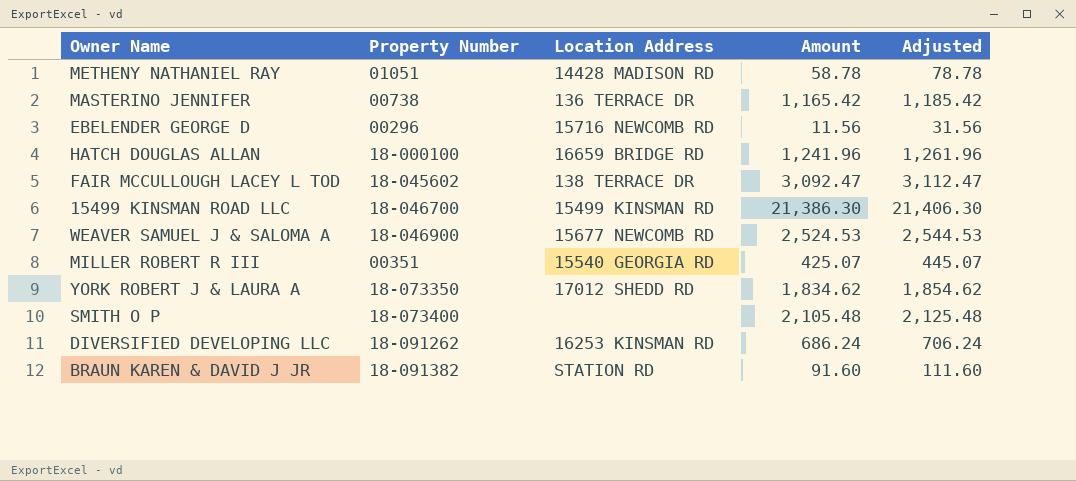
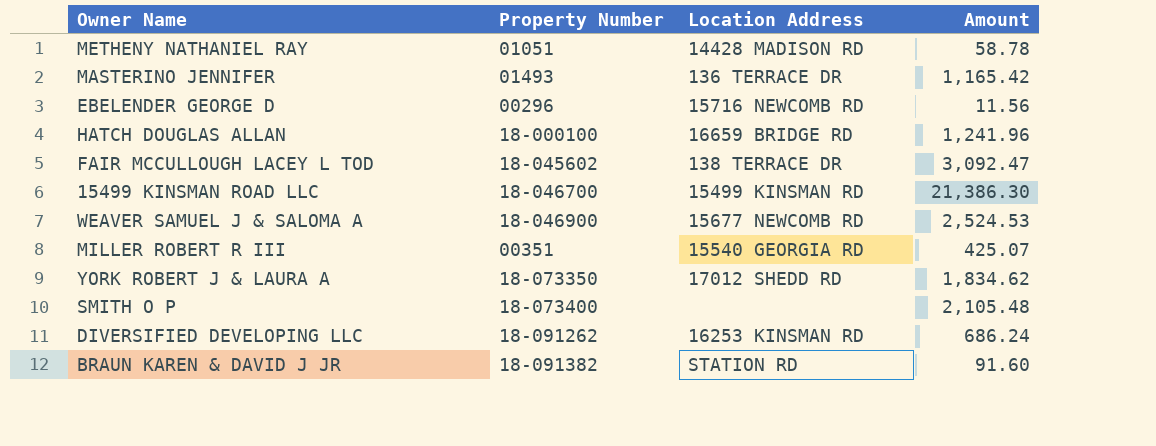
column Adjusted | formula: [Amount] + 20 -> none
MASTERINO JENNIFER | Property Number: 00738 -> 01493

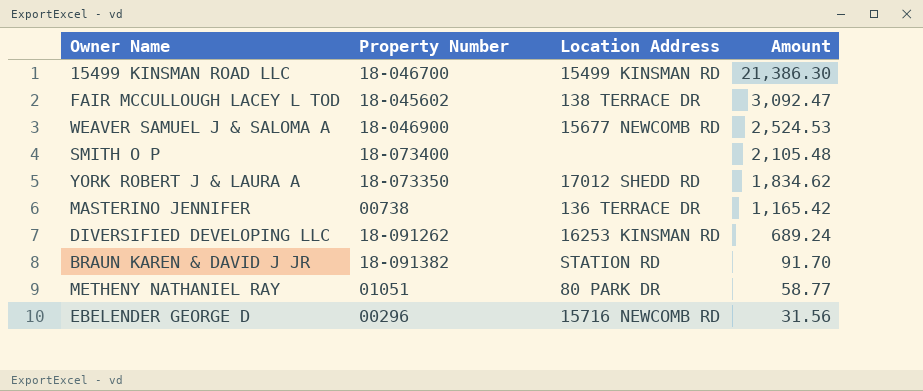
row order: none -> Amount descending
row HATCH DOUGLAS ALLAN: 18-000100 | 16659 BRIDGE RD | 1,241.96 -> none
row MILLER ROBERT R III: 00351 | 15540 GEORGIA RD | 425.07 -> none
MASTERINO JENNIFER | Property Number: 01493 -> 00738
DIVERSIFIED DEVELOPING LLC | Amount: 686.24 -> 689.24
BRAUN KAREN & DAVID J JR | Amount: 91.60 -> 91.70
METHENY NATHANIEL RAY | Location Address: 14428 MADISON RD -> 80 PARK DR
METHENY NATHANIEL RAY | Amount: 58.78 -> 58.77
EBELENDER GEORGE D | Amount: 11.56 -> 31.56

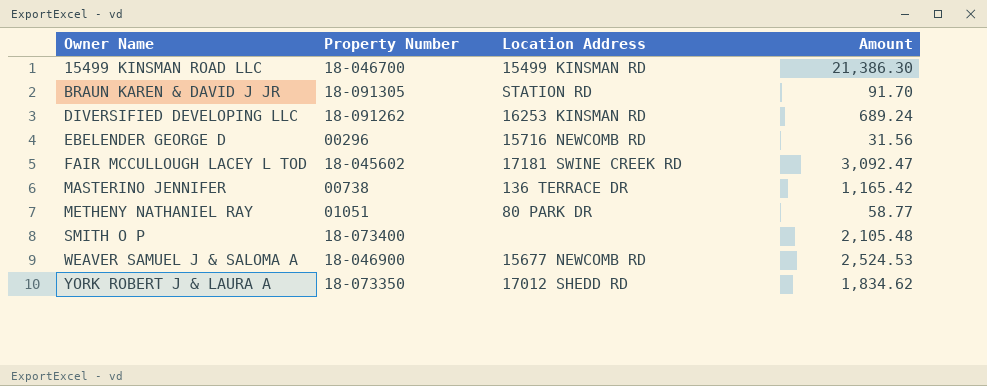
row order: Amount descending -> Owner Name ascending
BRAUN KAREN & DAVID J JR | Property Number: 18-091382 -> 18-091305
FAIR MCCULLOUGH LACEY L TOD | Location Address: 138 TERRACE DR -> 17181 SWINE CREEK RD

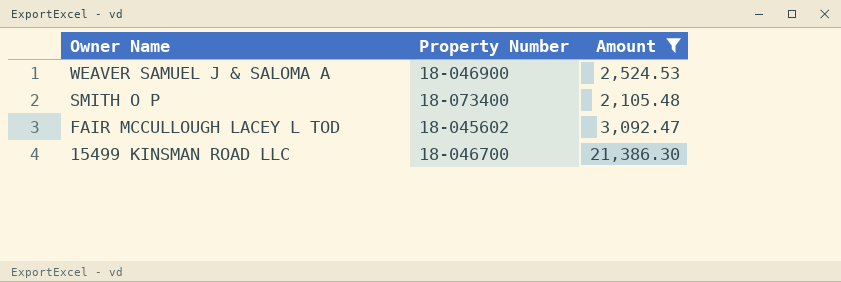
filter: none -> Amount >= 2,105.48
row order: Owner Name ascending -> Owner Name descending
column Location Address | position: 3 -> none

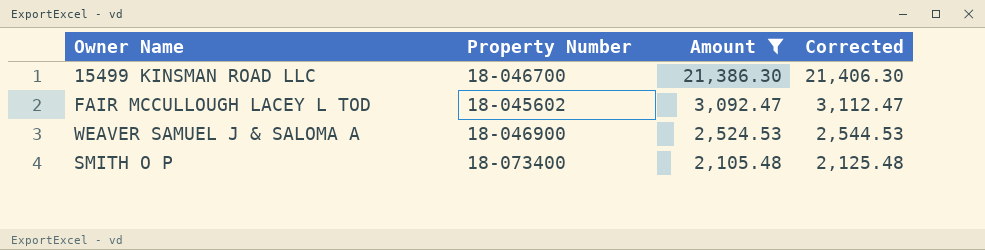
row order: Owner Name descending -> Amount descending
column Corrected | formula: none -> [Amount] + 20

